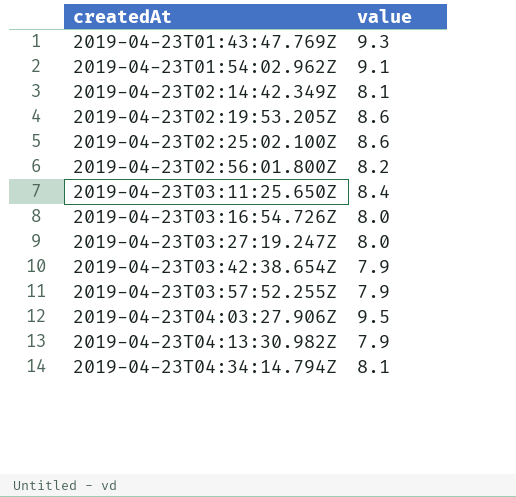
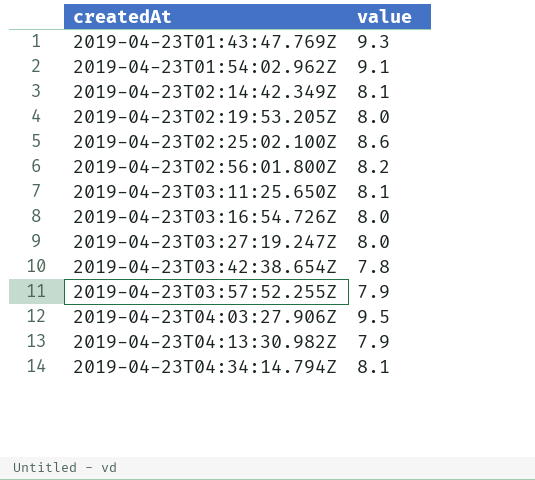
2019-04-23T02:19:53.205Z | value: 8.6 -> 8.0
2019-04-23T03:11:25.650Z | value: 8.4 -> 8.1
2019-04-23T03:42:38.654Z | value: 7.9 -> 7.8

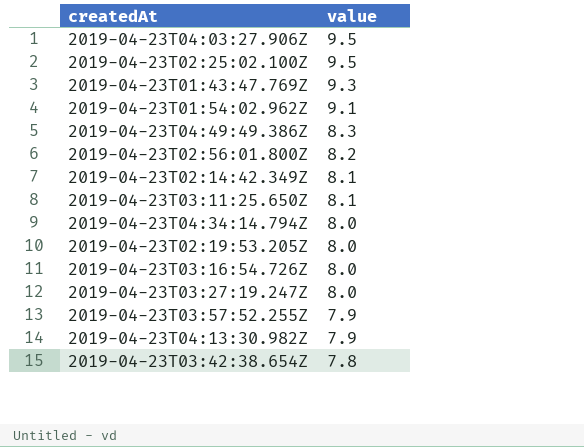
row order: createdAt ascending -> value descending
2019-04-23T02:25:02.100Z | value: 8.6 -> 9.5
row 2019-04-23T04:49:49.386Z: none -> 8.3
2019-04-23T04:34:14.794Z | value: 8.1 -> 8.0

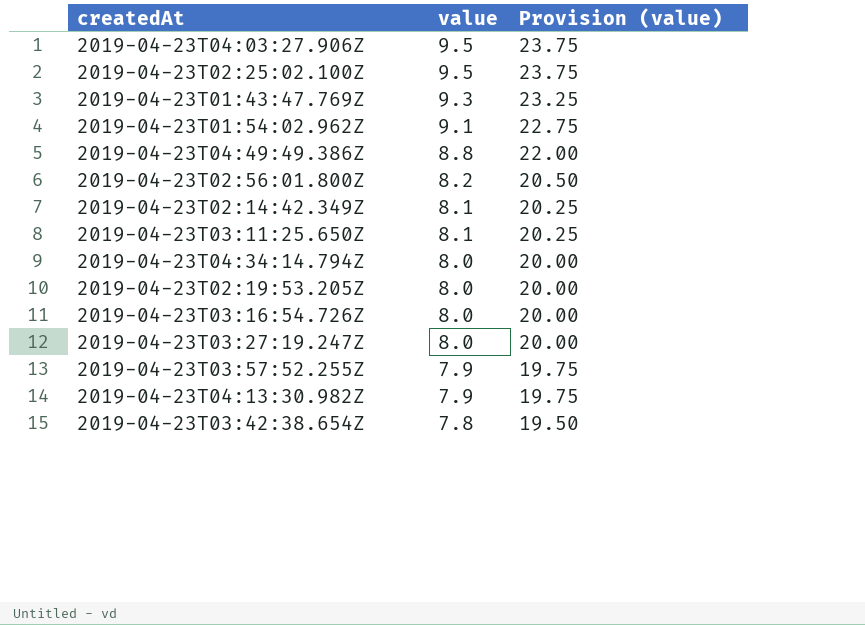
column Provision (value) | formula: none -> [value] * 2.5
2019-04-23T04:49:49.386Z | value: 8.3 -> 8.8

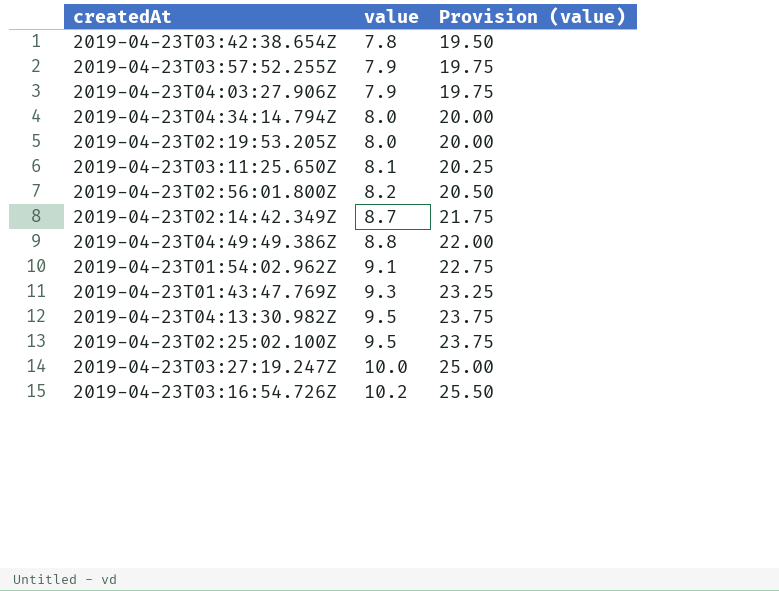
row order: value descending -> value ascending
2019-04-23T04:03:27.906Z | value: 9.5 -> 7.9
2019-04-23T04:03:27.906Z | Provision (value): 23.75 -> 19.75
2019-04-23T02:14:42.349Z | value: 8.1 -> 8.7
2019-04-23T02:14:42.349Z | Provision (value): 20.25 -> 21.75
2019-04-23T04:13:30.982Z | value: 7.9 -> 9.5
2019-04-23T04:13:30.982Z | Provision (value): 19.75 -> 23.75
2019-04-23T03:27:19.247Z | value: 8.0 -> 10.0
2019-04-23T03:27:19.247Z | Provision (value): 20.00 -> 25.00
2019-04-23T03:16:54.726Z | value: 8.0 -> 10.2
2019-04-23T03:16:54.726Z | Provision (value): 20.00 -> 25.50

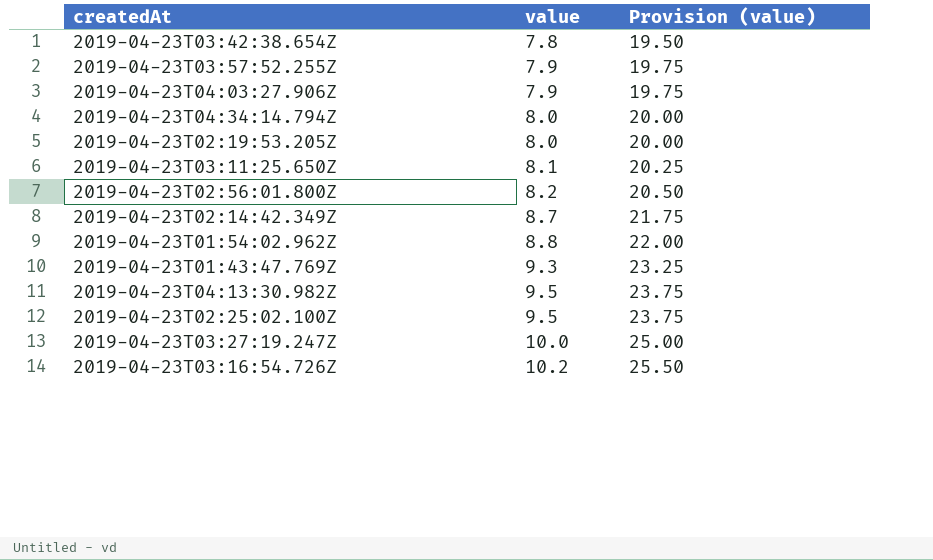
row 2019-04-23T04:49:49.386Z: 8.8 | 22.00 -> none
2019-04-23T01:54:02.962Z | value: 9.1 -> 8.8
2019-04-23T01:54:02.962Z | Provision (value): 22.75 -> 22.00

